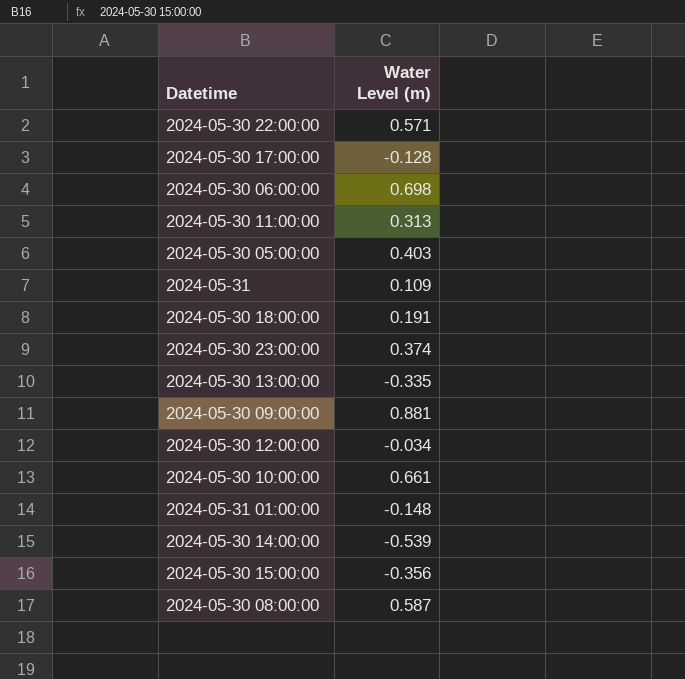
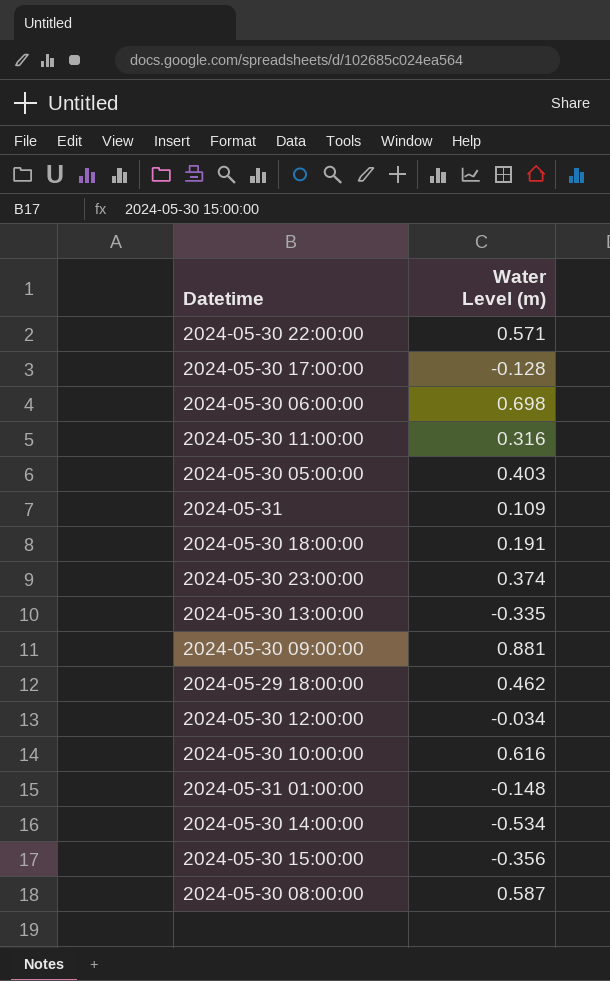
2024-05-30 11:00:00 | Water Level (m): 0.313 -> 0.316
row 2024-05-29 18:00:00: none -> 0.462
2024-05-30 10:00:00 | Water Level (m): 0.661 -> 0.616
2024-05-30 14:00:00 | Water Level (m): -0.539 -> -0.534

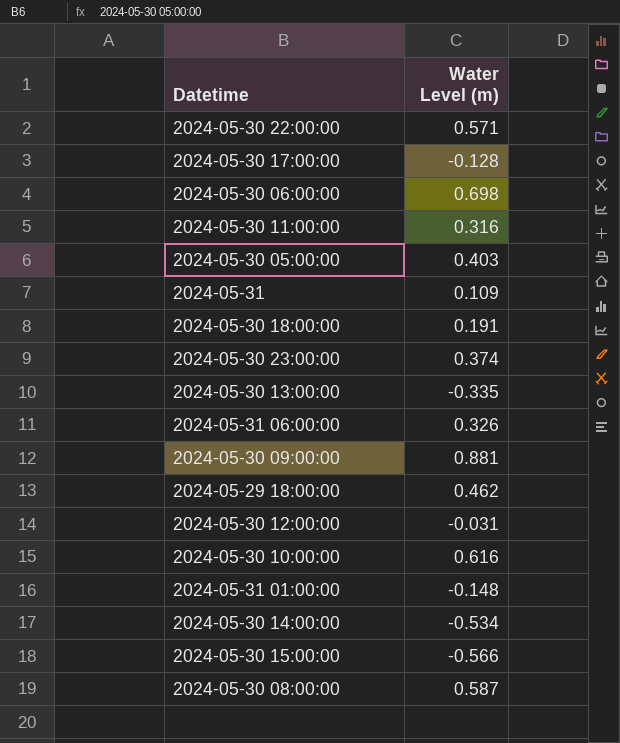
row 2024-05-31 06:00:00: none -> 0.326
2024-05-30 12:00:00 | Water Level (m): -0.034 -> -0.031
2024-05-30 15:00:00 | Water Level (m): -0.356 -> -0.566

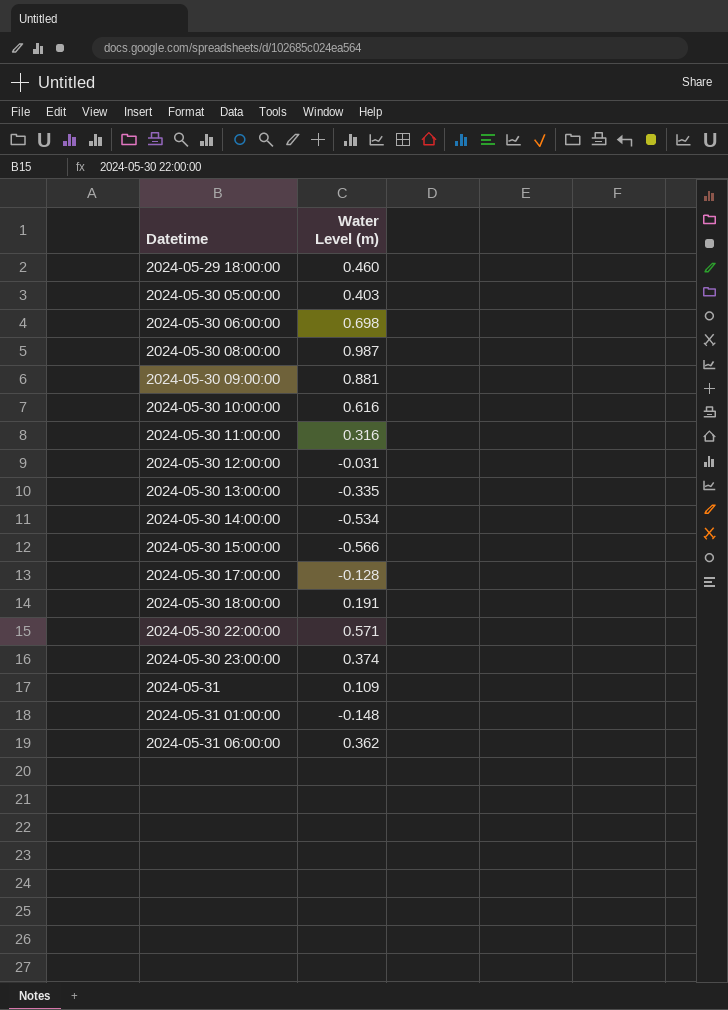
row order: none -> Datetime ascending
2024-05-29 18:00:00 | Water Level (m): 0.462 -> 0.460
2024-05-30 08:00:00 | Water Level (m): 0.587 -> 0.987
2024-05-31 06:00:00 | Water Level (m): 0.326 -> 0.362

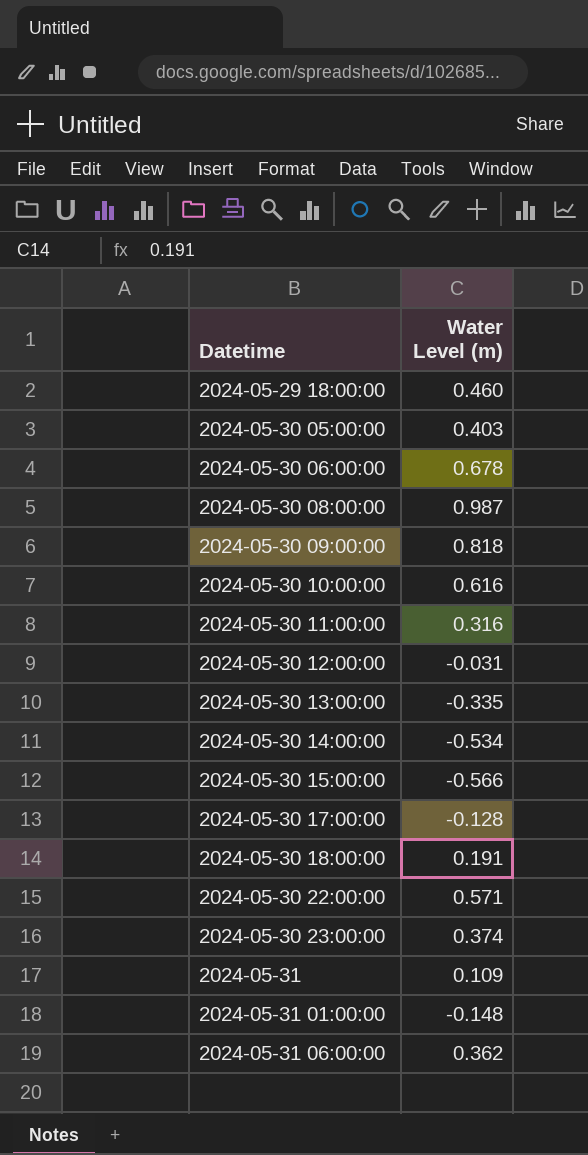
2024-05-30 06:00:00 | Water Level (m): 0.698 -> 0.678
2024-05-30 09:00:00 | Water Level (m): 0.881 -> 0.818

